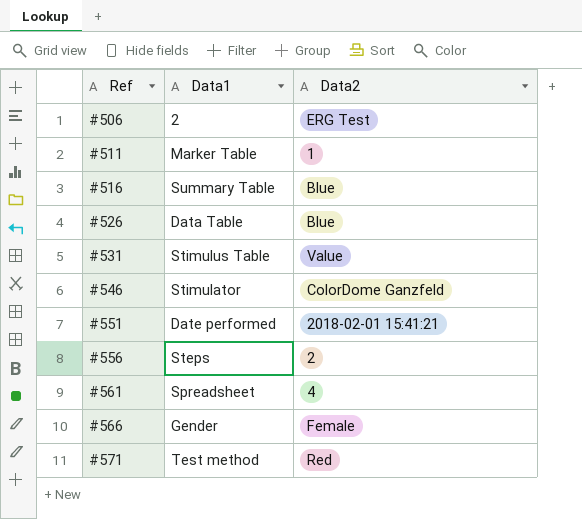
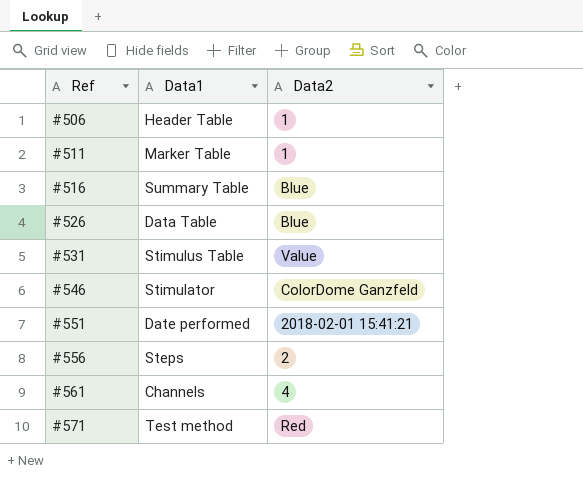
row #566: Gender | Female -> none
#506 | Data1: 2 -> Header Table
#506 | Data2: ERG Test -> 1
#561 | Data1: Spreadsheet -> Channels

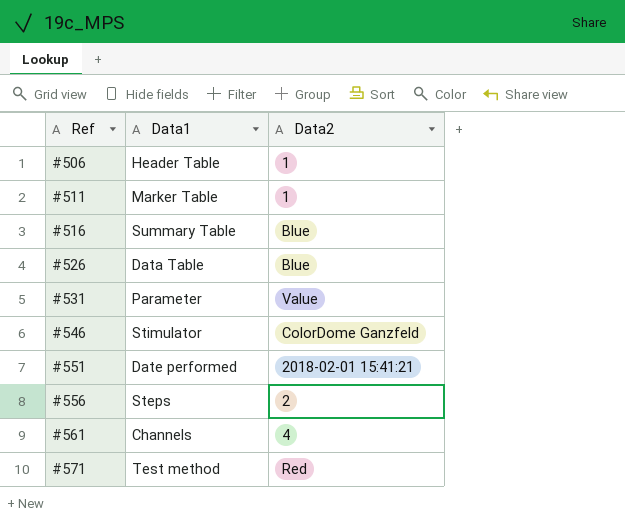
#531 | Data1: Stimulus Table -> Parameter

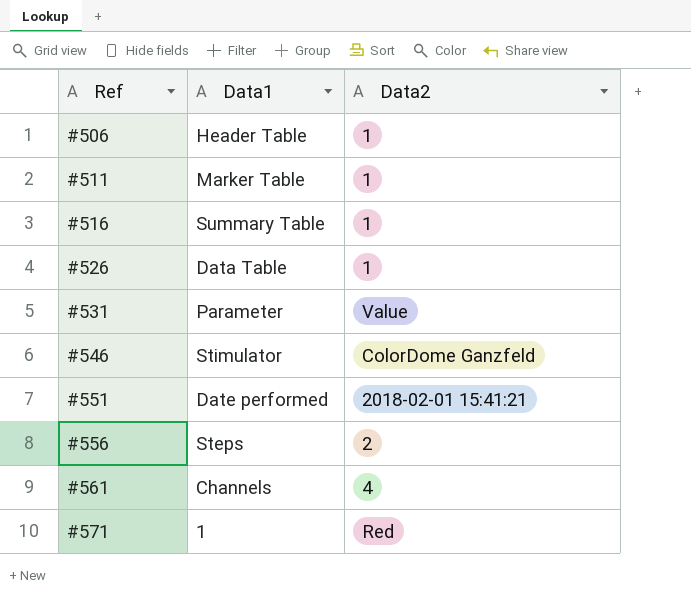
#516 | Data2: Blue -> 1
#526 | Data2: Blue -> 1
#571 | Data1: Test method -> 1

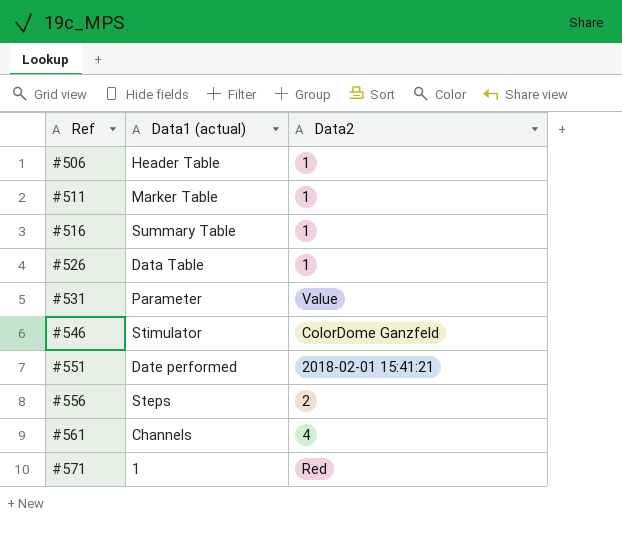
column name: Data1 -> Data1 (actual)

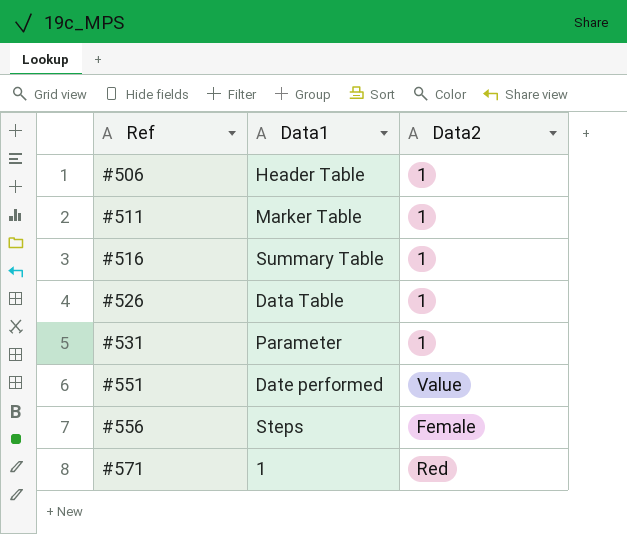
column name: Data1 (actual) -> Data1
row #546: Stimulator | ColorDome Ganzfeld -> none
row #561: Channels | 4 -> none
#531 | Data2: Value -> 1
#551 | Data2: 2018-02-01 15:41:21 -> Value
#556 | Data2: 2 -> Female

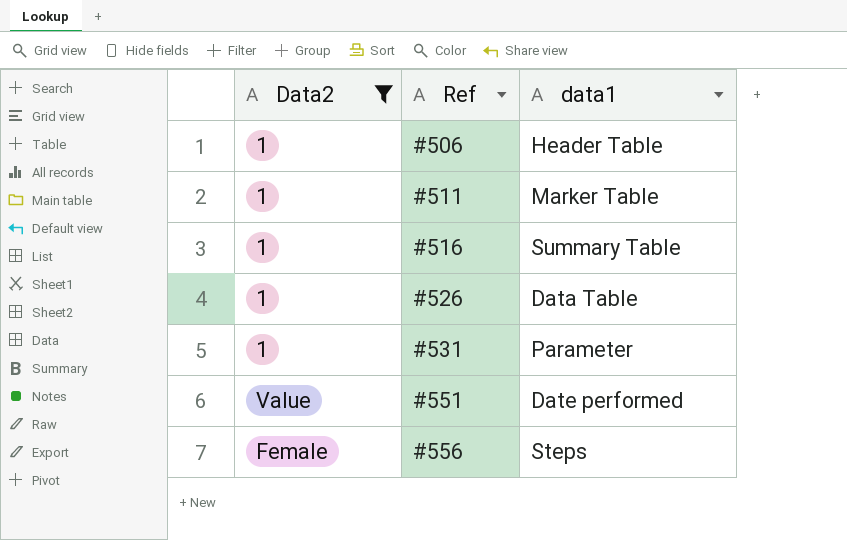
filter: none -> Data2 != Red
column Data2 | position: 3 -> 1
column name: Data1 -> data1

